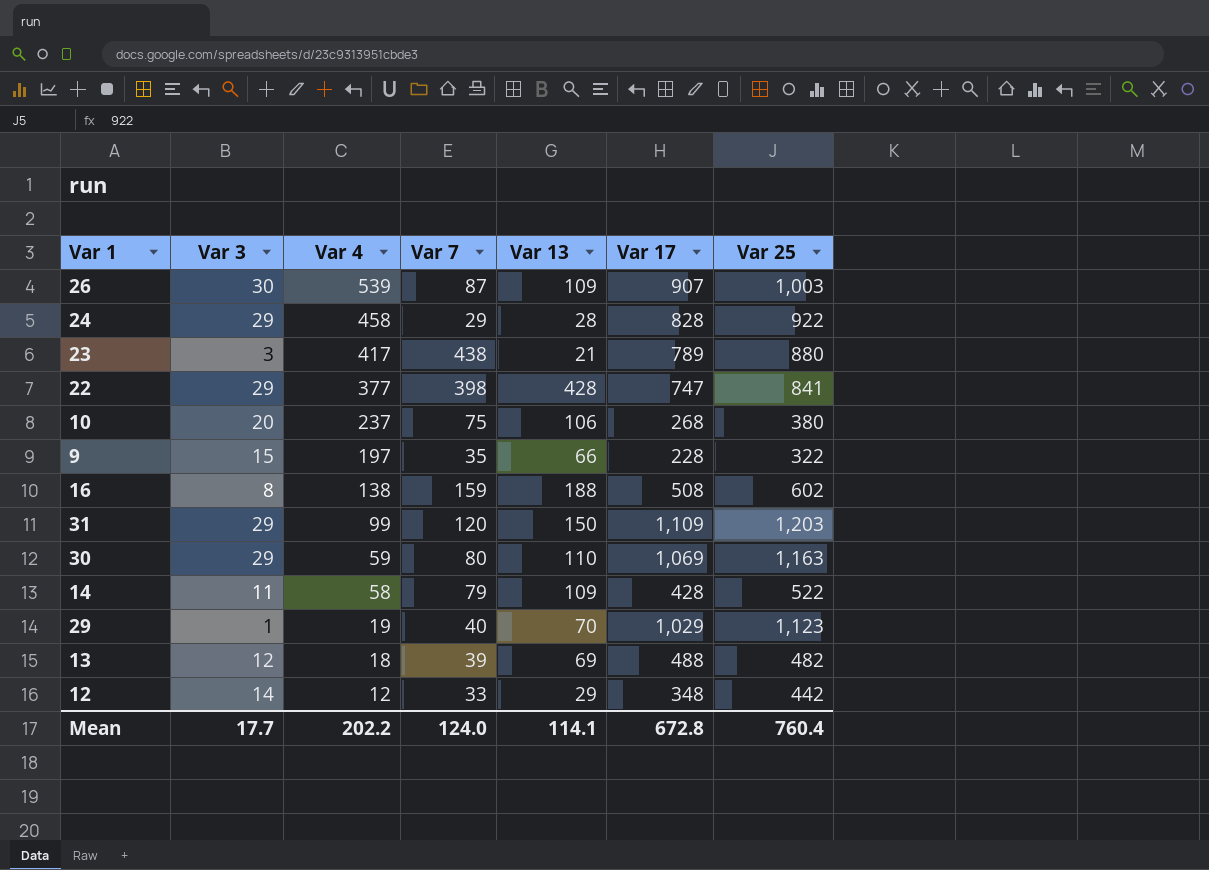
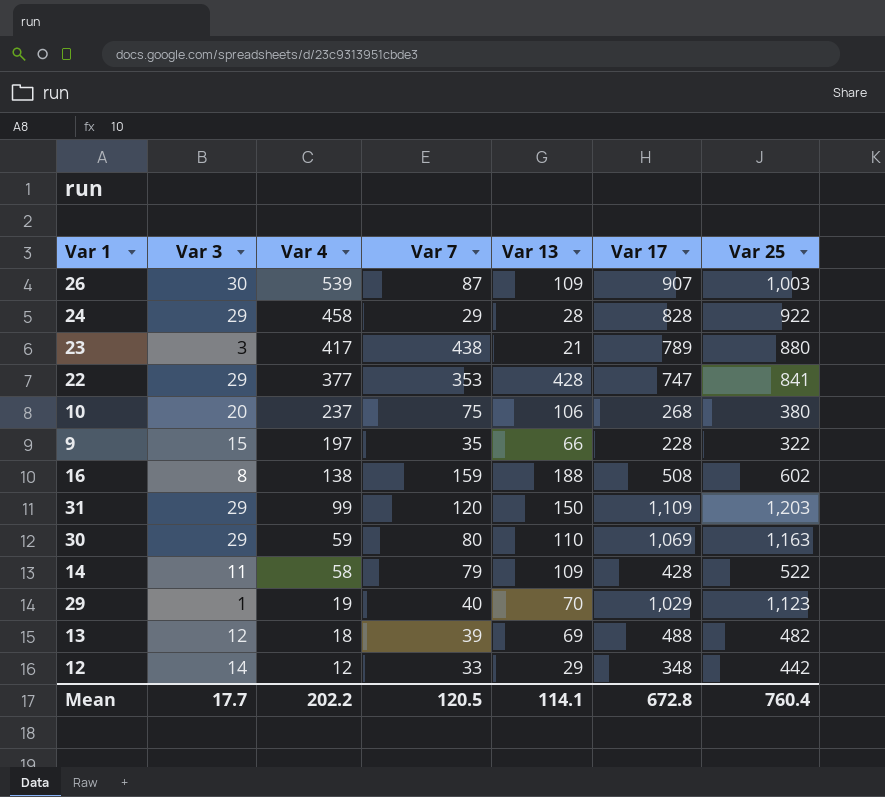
22 | Var 7: 398 -> 353
Mean | Var 7: 124.0 -> 120.5

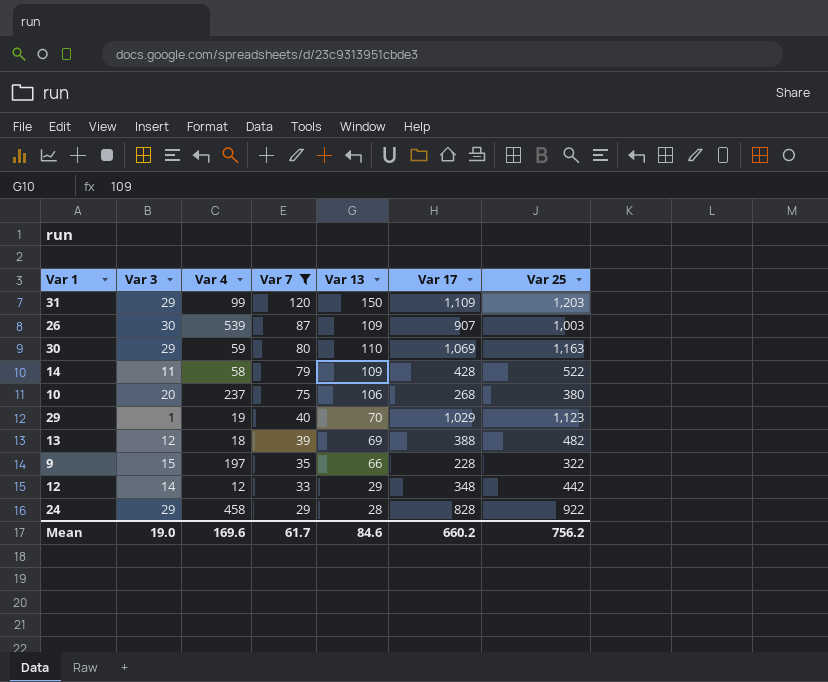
filter: none -> Var 7 <= 120
row order: Var 4 descending -> Var 7 descending
13 | Var 17: 488 -> 388
Mean | Var 3: 17.7 -> 19.0
Mean | Var 4: 202.2 -> 169.6
Mean | Var 7: 120.5 -> 61.7
Mean | Var 13: 114.1 -> 84.6
Mean | Var 17: 672.8 -> 660.2
Mean | Var 25: 760.4 -> 756.2

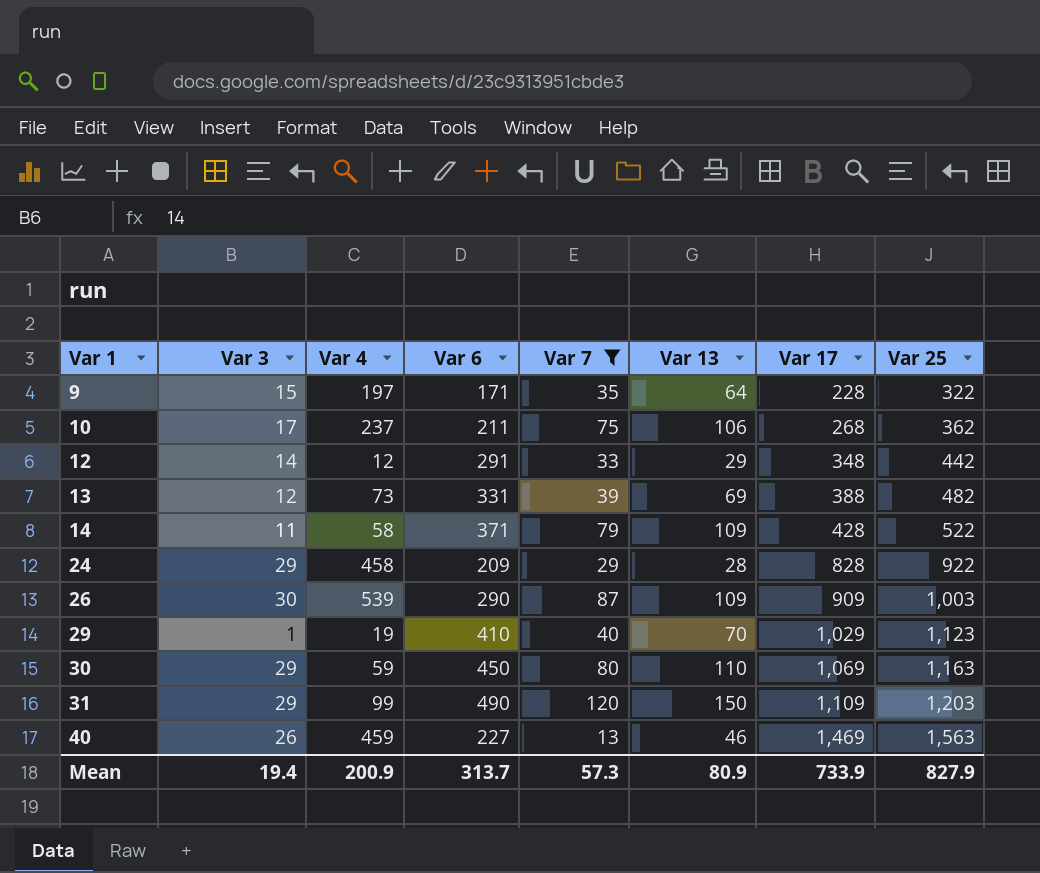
row order: Var 7 descending -> Var 1 ascending
column Var 6 | position: none -> 4
9 | Var 13: 66 -> 64
10 | Var 3: 20 -> 17
10 | Var 25: 380 -> 362
13 | Var 4: 18 -> 73
26 | Var 17: 907 -> 909
row 40: none -> 26 | 459 | 227 | 13 | 46 | 1,469 | 1,563
Mean | Var 3: 19.0 -> 19.4
Mean | Var 4: 169.6 -> 200.9
Mean | Var 7: 61.7 -> 57.3
Mean | Var 13: 84.6 -> 80.9
Mean | Var 17: 660.2 -> 733.9
Mean | Var 25: 756.2 -> 827.9

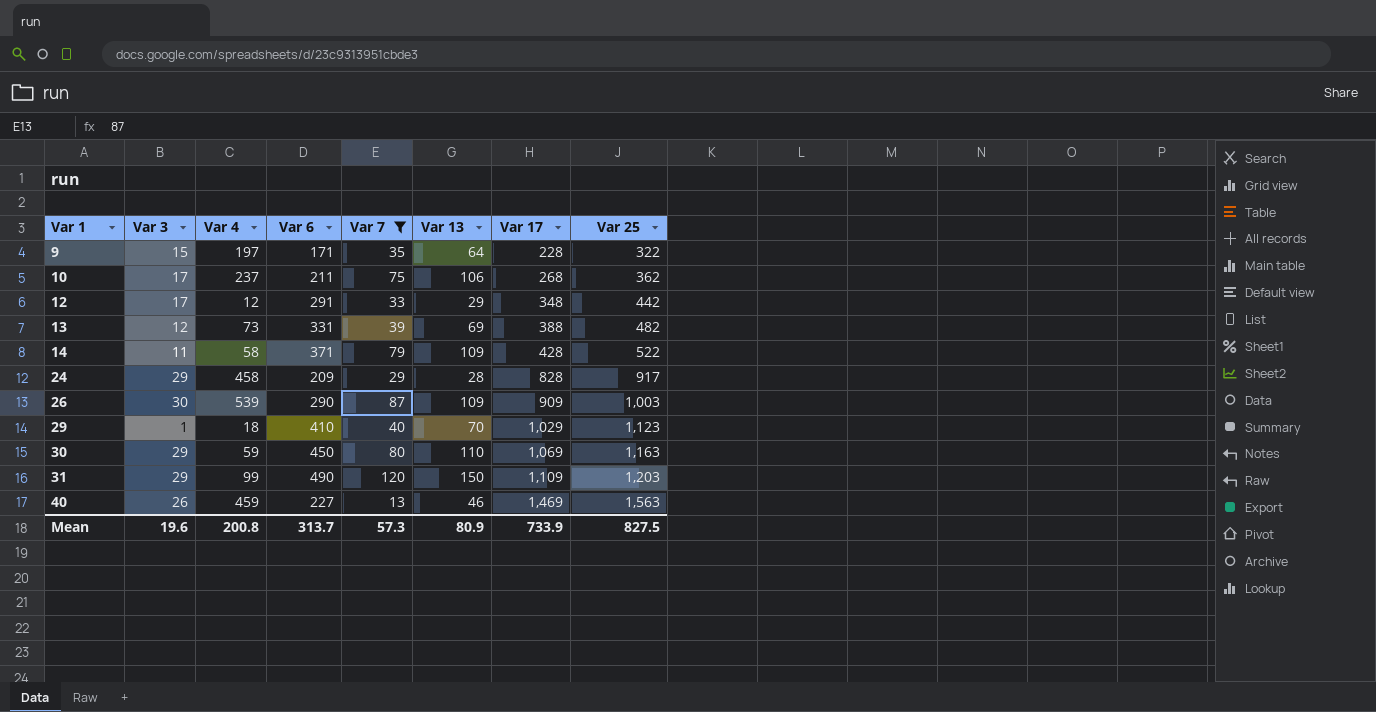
12 | Var 3: 14 -> 17
24 | Var 25: 922 -> 917
29 | Var 4: 19 -> 18
Mean | Var 3: 19.4 -> 19.6
Mean | Var 4: 200.9 -> 200.8
Mean | Var 25: 827.9 -> 827.5

